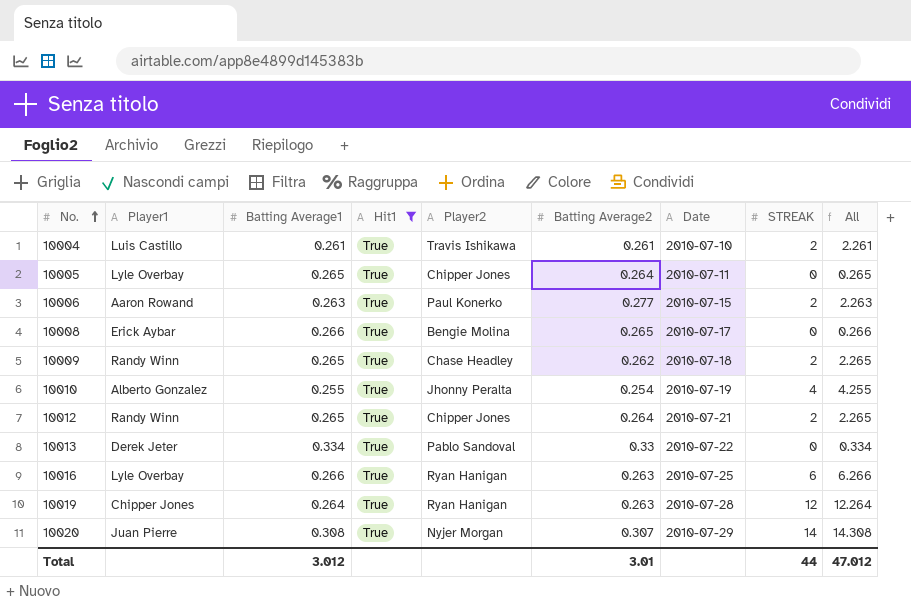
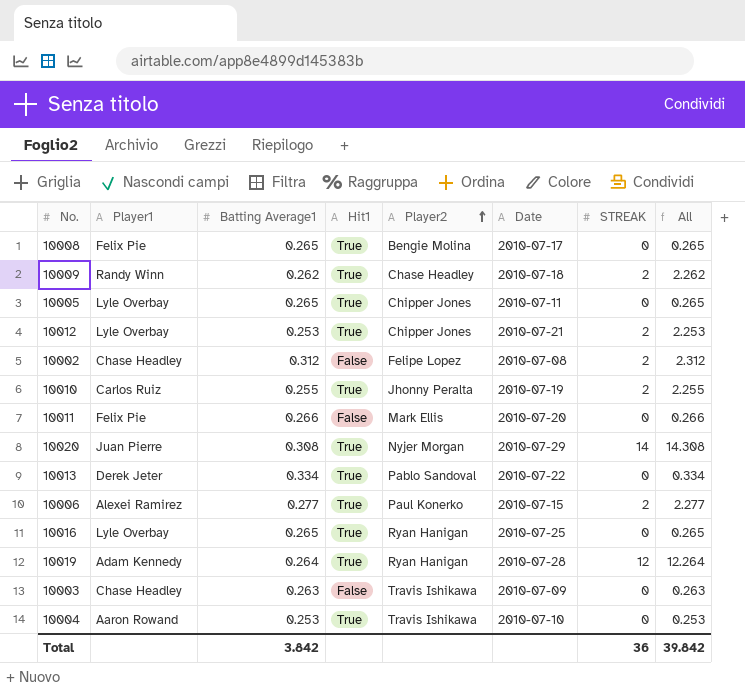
filter: Hit1 = True -> none
row order: No. ascending -> Player2 ascending
column Batting Average2 | position: 6 -> none
10008 | Player1: Erick Aybar -> Felix Pie
10008 | Batting Average1: 0.266 -> 0.265
10008 | All: 0.266 -> 0.265
10009 | Batting Average1: 0.265 -> 0.262
10009 | All: 2.265 -> 2.262
10012 | Player1: Randy Winn -> Lyle Overbay
10012 | Batting Average1: 0.265 -> 0.253
10012 | All: 2.265 -> 2.253
10010 | Player1: Alberto Gonzalez -> Carlos Ruiz
10010 | STREAK: 4 -> 2
10010 | All: 4.255 -> 2.255
10006 | Player1: Aaron Rowand -> Alexei Ramirez
10006 | Batting Average1: 0.263 -> 0.277
10006 | All: 2.263 -> 2.277
10016 | Batting Average1: 0.266 -> 0.265
10016 | STREAK: 6 -> 0
10016 | All: 6.266 -> 0.265
10019 | Player1: Chipper Jones -> Adam Kennedy
10004 | Player1: Luis Castillo -> Aaron Rowand
10004 | Batting Average1: 0.261 -> 0.253
10004 | STREAK: 2 -> 0
10004 | All: 2.261 -> 0.253
Total | Batting Average1: 3.012 -> 3.842
Total | STREAK: 44 -> 36
Total | All: 47.012 -> 39.842

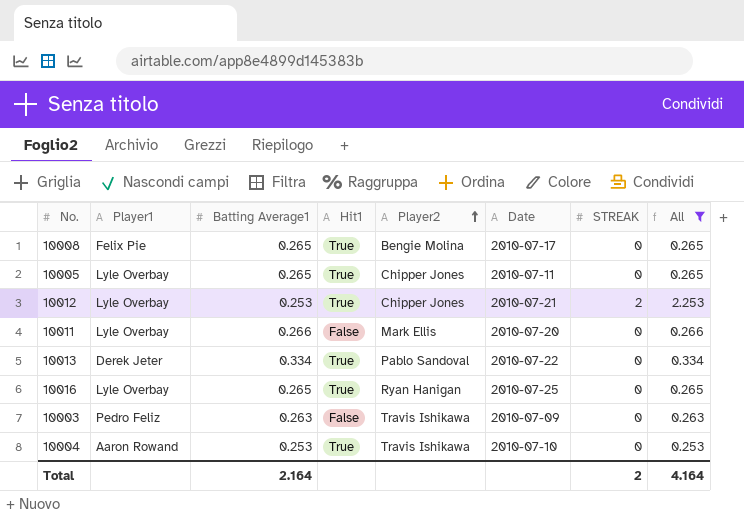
filter: none -> All <= 2.253
10011 | Player1: Felix Pie -> Lyle Overbay
10003 | Player1: Chase Headley -> Pedro Feliz
Total | Batting Average1: 3.842 -> 2.164
Total | STREAK: 36 -> 2
Total | All: 39.842 -> 4.164

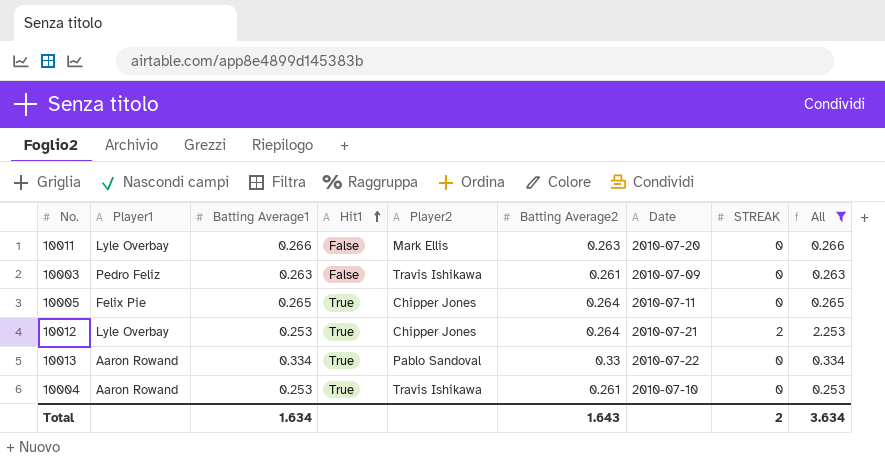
row order: Player2 ascending -> Hit1 ascending
column Batting Average2 | position: none -> 6
row 10008: Felix Pie | 0.265 | True | Bengie Molina | 2010-07-17 | 0 | 0.265 -> none
row 10016: Lyle Overbay | 0.265 | True | Ryan Hanigan | 2010-07-25 | 0 | 0.265 -> none
10005 | Player1: Lyle Overbay -> Felix Pie
10013 | Player1: Derek Jeter -> Aaron Rowand
Total | Batting Average1: 2.164 -> 1.634
Total | All: 4.164 -> 3.634

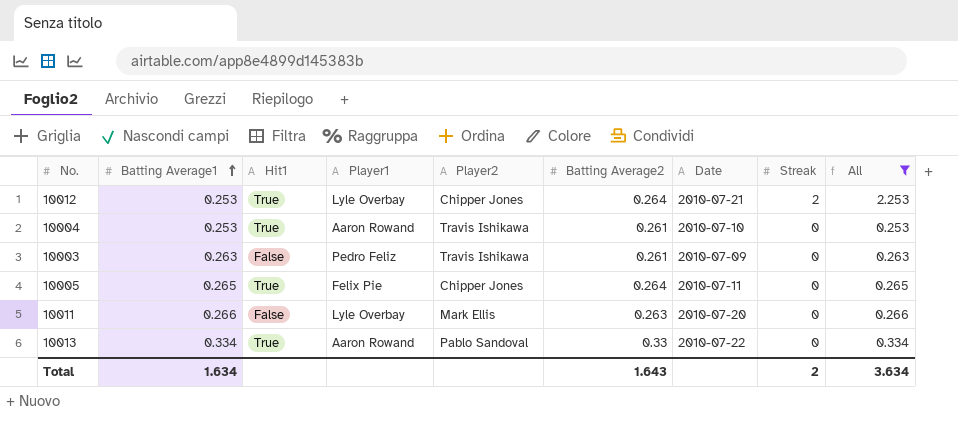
row order: Hit1 ascending -> Batting Average1 ascending
column Player1 | position: 2 -> 4
column name: STREAK -> Streak

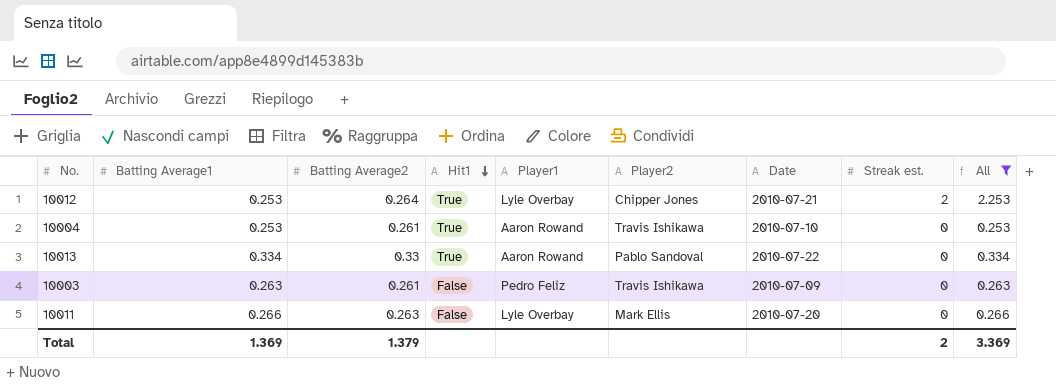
row order: Batting Average1 ascending -> Hit1 descending
column Batting Average2 | position: 6 -> 3
column name: Streak -> Streak est.
row 10005: 0.265 | True | Felix Pie | Chipper Jones | 0.264 | 2010-07-11 | 0 | 0.265 -> none
Total | Batting Average1: 1.634 -> 1.369
Total | Batting Average2: 1.643 -> 1.379
Total | All: 3.634 -> 3.369

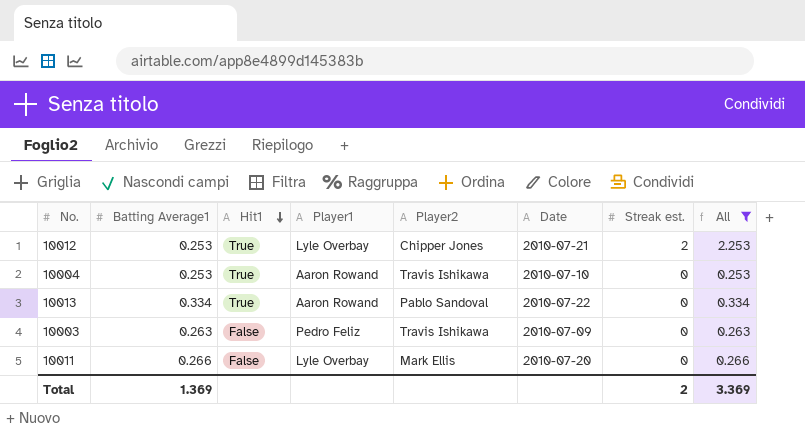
column Batting Average2 | position: 3 -> none

